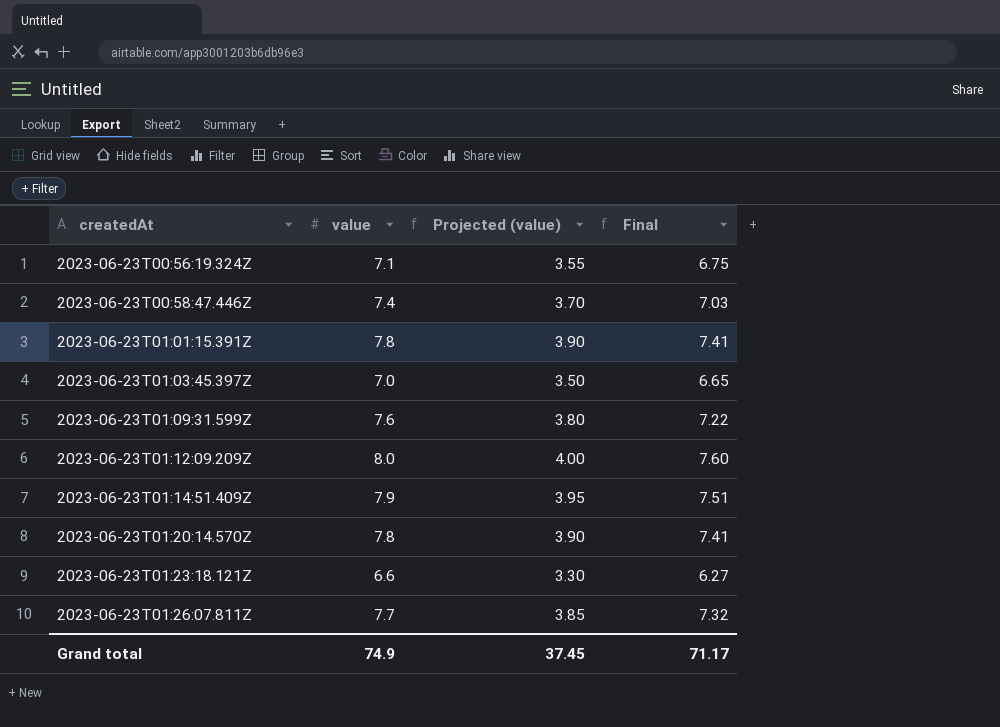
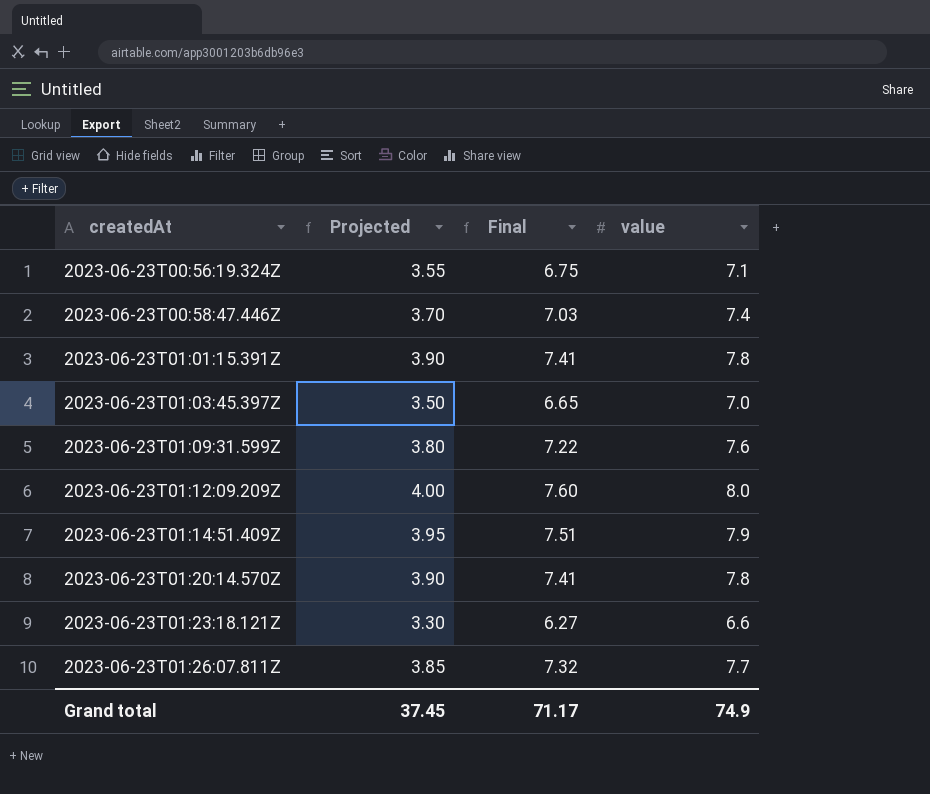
column name: Projected (value) -> Projected
column value | position: 2 -> 4

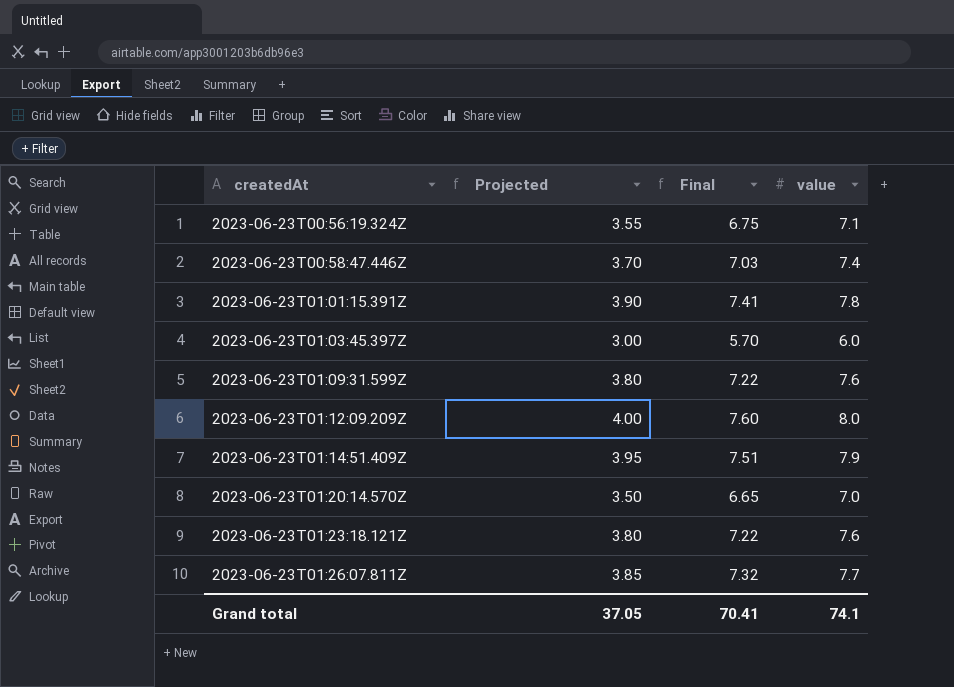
2023-06-23T01:03:45.397Z | Projected: 3.50 -> 3.00
2023-06-23T01:03:45.397Z | Final: 6.65 -> 5.70
2023-06-23T01:03:45.397Z | value: 7.0 -> 6.0
2023-06-23T01:20:14.570Z | Projected: 3.90 -> 3.50
2023-06-23T01:20:14.570Z | Final: 7.41 -> 6.65
2023-06-23T01:20:14.570Z | value: 7.8 -> 7.0
2023-06-23T01:23:18.121Z | Projected: 3.30 -> 3.80
2023-06-23T01:23:18.121Z | Final: 6.27 -> 7.22
2023-06-23T01:23:18.121Z | value: 6.6 -> 7.6
Grand total | Projected: 37.45 -> 37.05
Grand total | Final: 71.17 -> 70.41
Grand total | value: 74.9 -> 74.1

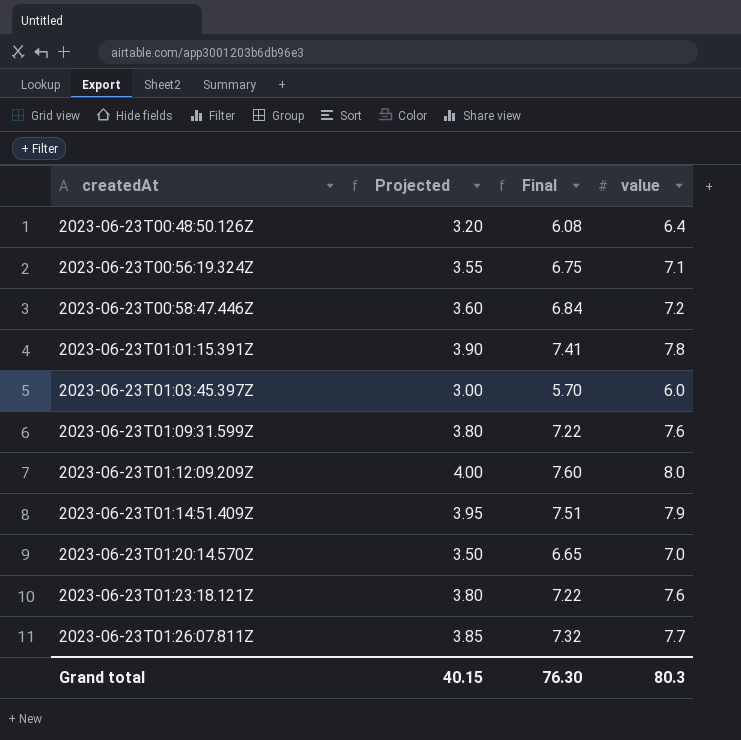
row 2023-06-23T00:48:50.126Z: none -> 3.20 | 6.08 | 6.4
2023-06-23T00:58:47.446Z | Projected: 3.70 -> 3.60
2023-06-23T00:58:47.446Z | Final: 7.03 -> 6.84
2023-06-23T00:58:47.446Z | value: 7.4 -> 7.2
Grand total | Projected: 37.05 -> 40.15
Grand total | Final: 70.41 -> 76.30
Grand total | value: 74.1 -> 80.3

